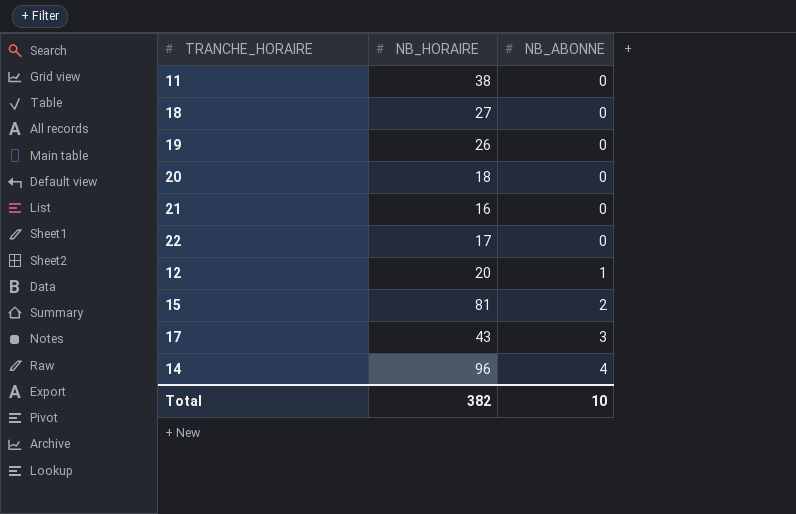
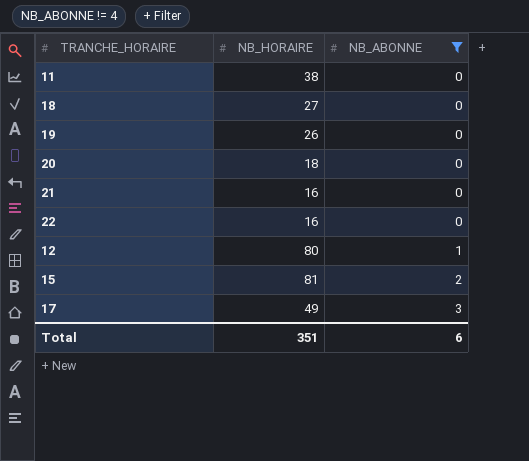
filter: none -> NB_ABONNE != 4
22 | NB_HORAIRE: 17 -> 16
12 | NB_HORAIRE: 20 -> 80
17 | NB_HORAIRE: 43 -> 49
Total | NB_HORAIRE: 382 -> 351
Total | NB_ABONNE: 10 -> 6

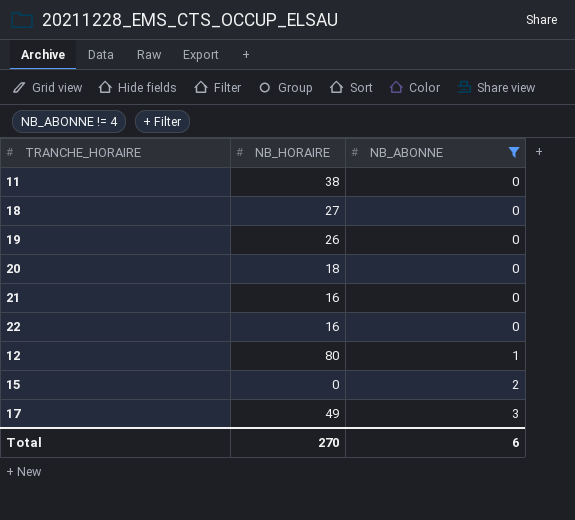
15 | NB_HORAIRE: 81 -> 0
Total | NB_HORAIRE: 351 -> 270

